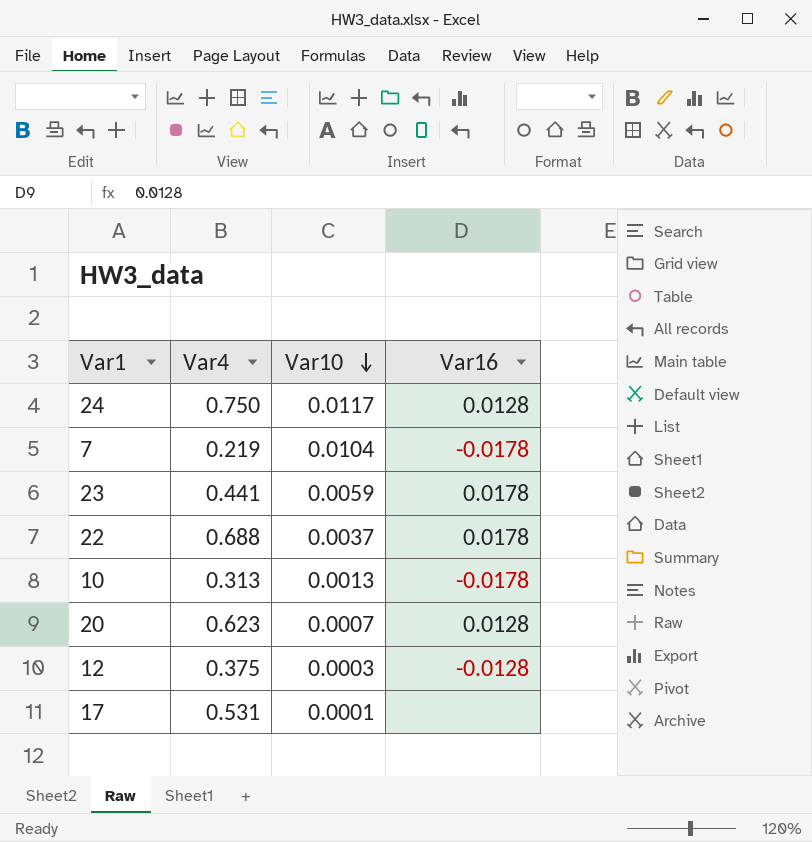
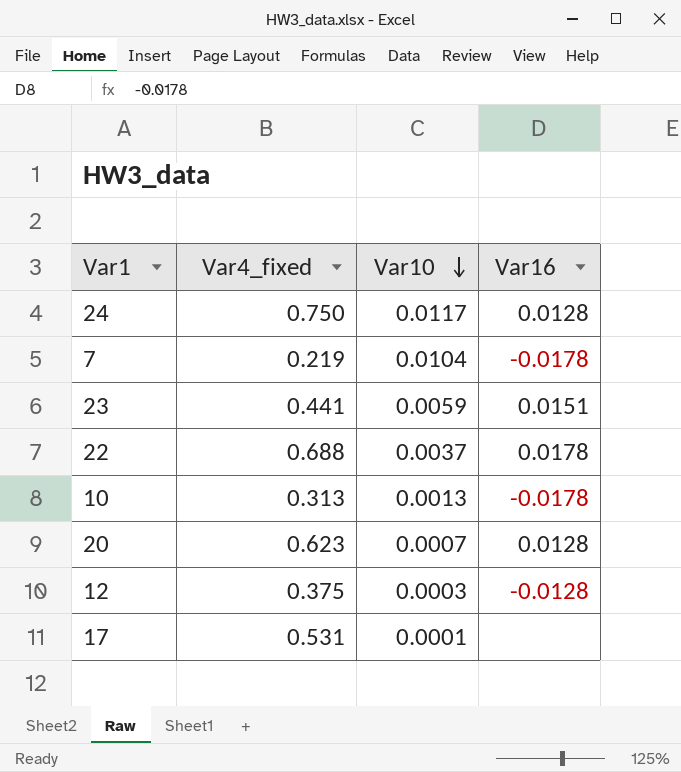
column name: Var4 -> Var4_fixed
23 | Var16: 0.0178 -> 0.0151

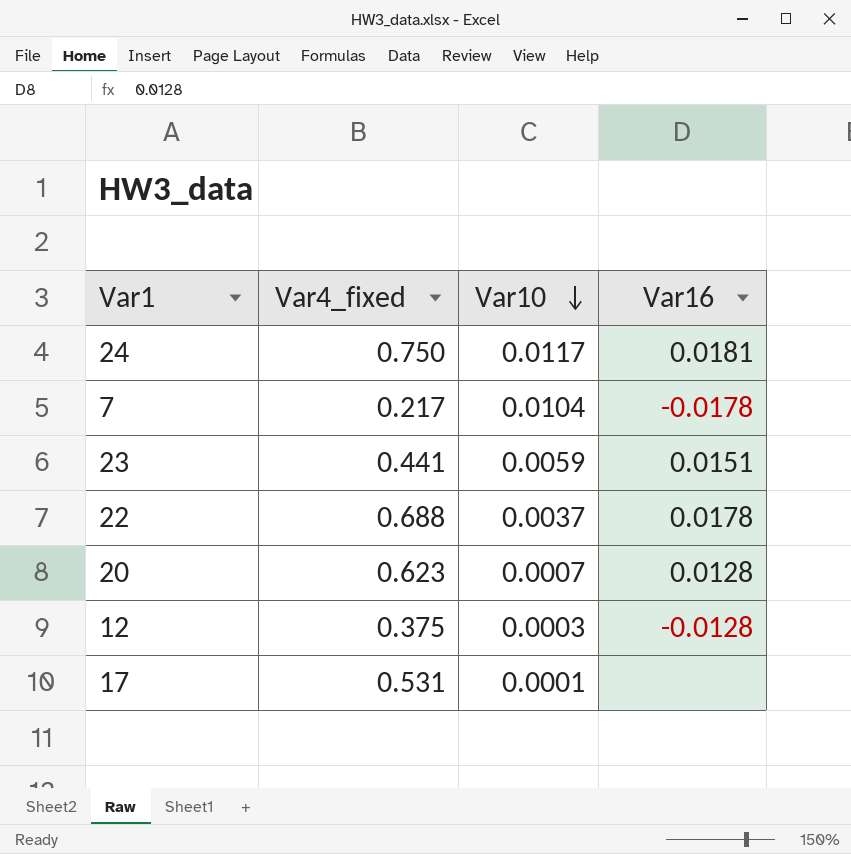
row 10: 0.313 | 0.0013 | -0.0178 -> none
24 | Var16: 0.0128 -> 0.0181
7 | Var4_fixed: 0.219 -> 0.217

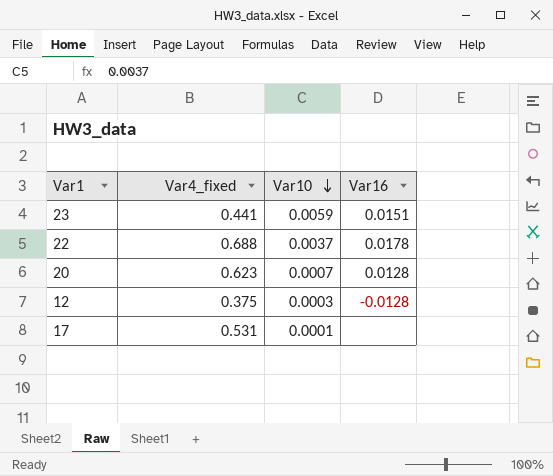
row 24: 0.750 | 0.0117 | 0.0181 -> none
row 7: 0.217 | 0.0104 | -0.0178 -> none

